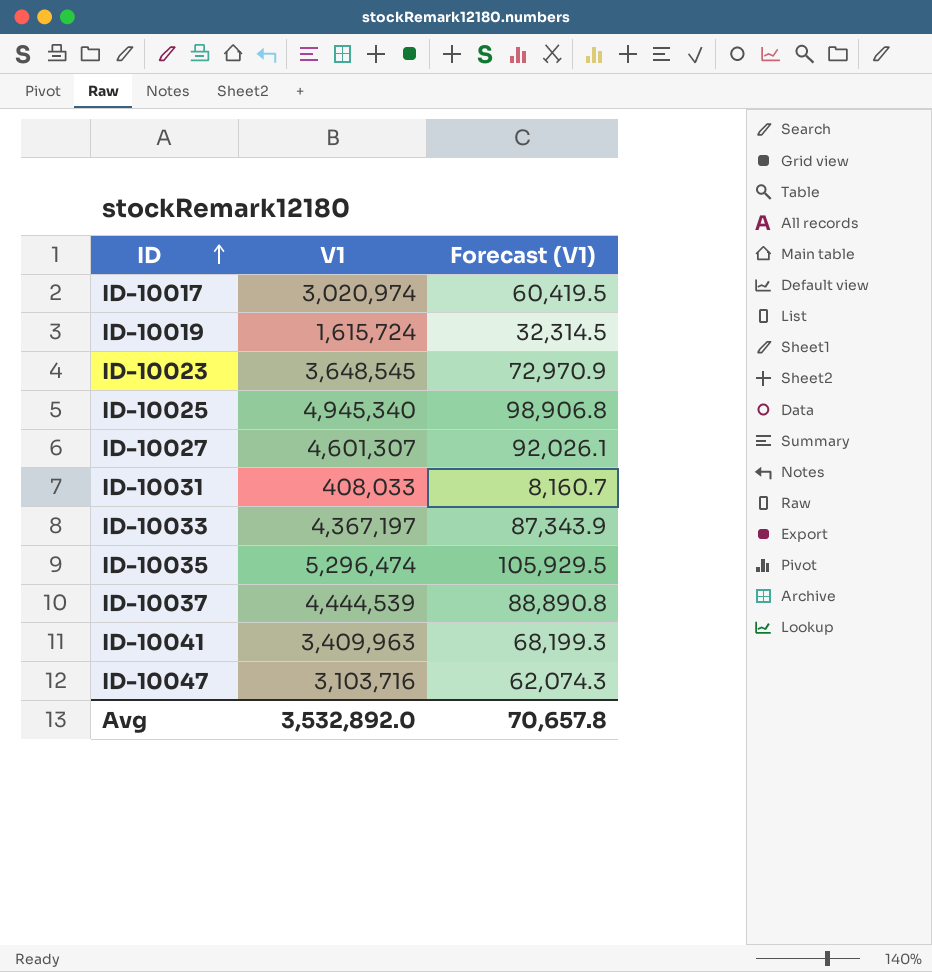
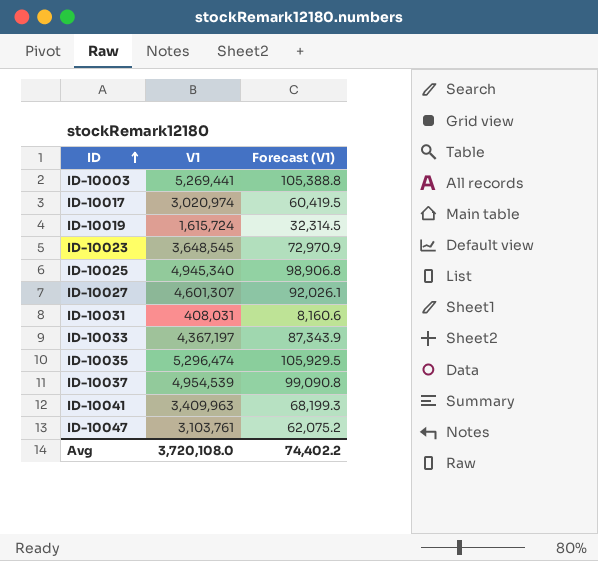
row ID-10003: none -> 5,269,441 | 105,388.8
ID-10031 | V1: 408,033 -> 408,031
ID-10031 | Forecast (V1): 8,160.7 -> 8,160.6
ID-10037 | V1: 4,444,539 -> 4,954,539
ID-10037 | Forecast (V1): 88,890.8 -> 99,090.8
ID-10047 | V1: 3,103,716 -> 3,103,761
ID-10047 | Forecast (V1): 62,074.3 -> 62,075.2
Avg | V1: 3,532,892.0 -> 3,720,108.0
Avg | Forecast (V1): 70,657.8 -> 74,402.2

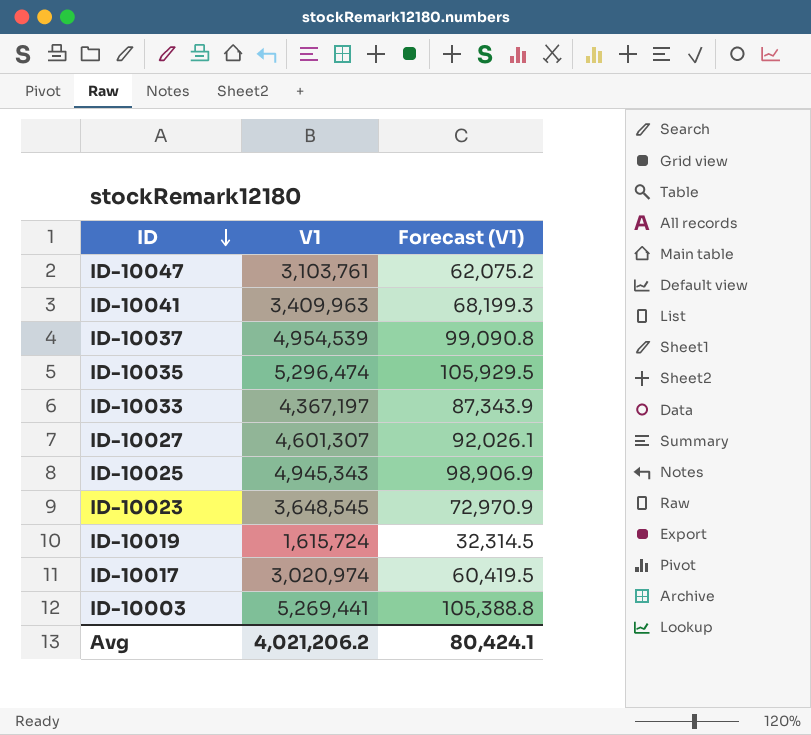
row order: ID ascending -> ID descending
row ID-10031: 408,031 | 8,160.6 -> none
ID-10025 | V1: 4,945,340 -> 4,945,343
ID-10025 | Forecast (V1): 98,906.8 -> 98,906.9
Avg | V1: 3,720,108.0 -> 4,021,206.2
Avg | Forecast (V1): 74,402.2 -> 80,424.1

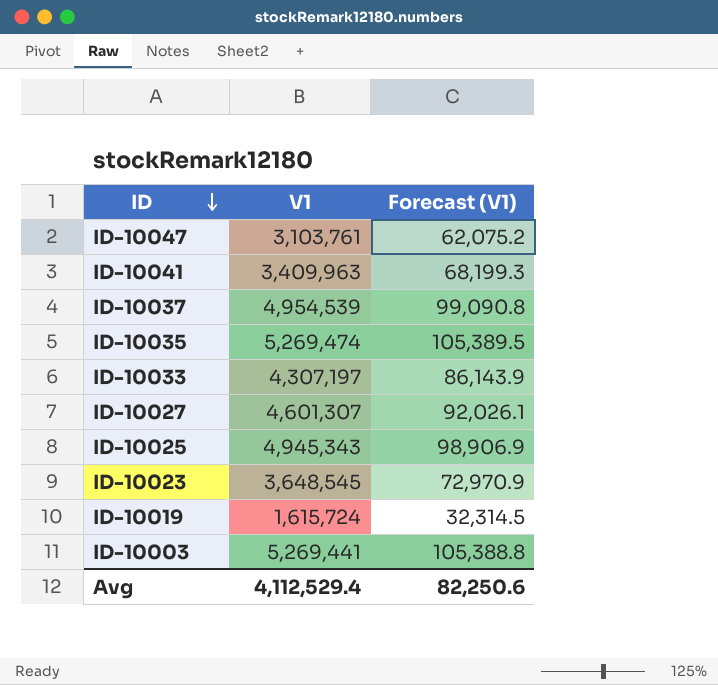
row ID-10017: 3,020,974 | 60,419.5 -> none
ID-10035 | V1: 5,296,474 -> 5,269,474
ID-10035 | Forecast (V1): 105,929.5 -> 105,389.5
ID-10033 | V1: 4,367,197 -> 4,307,197
ID-10033 | Forecast (V1): 87,343.9 -> 86,143.9
Avg | V1: 4,021,206.2 -> 4,112,529.4
Avg | Forecast (V1): 80,424.1 -> 82,250.6

